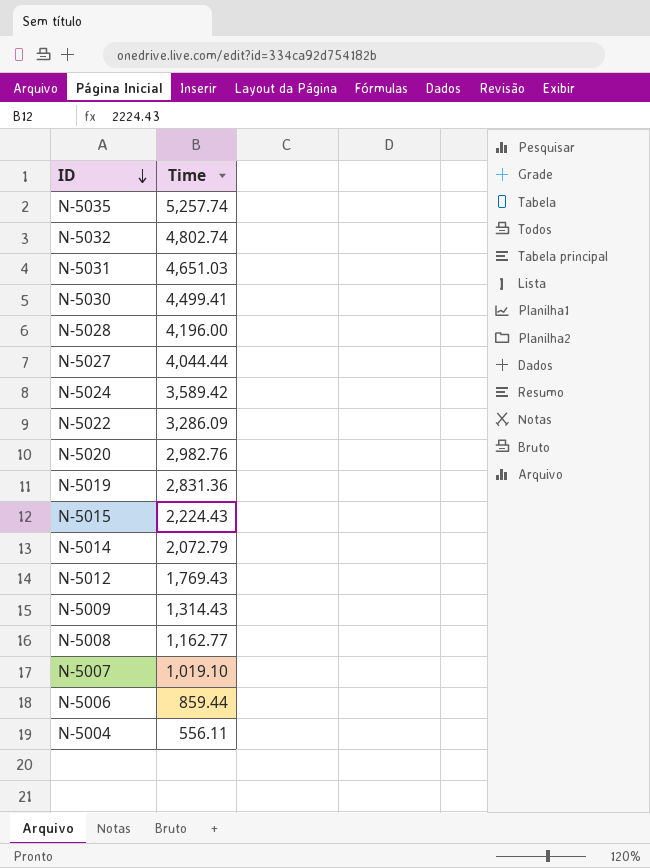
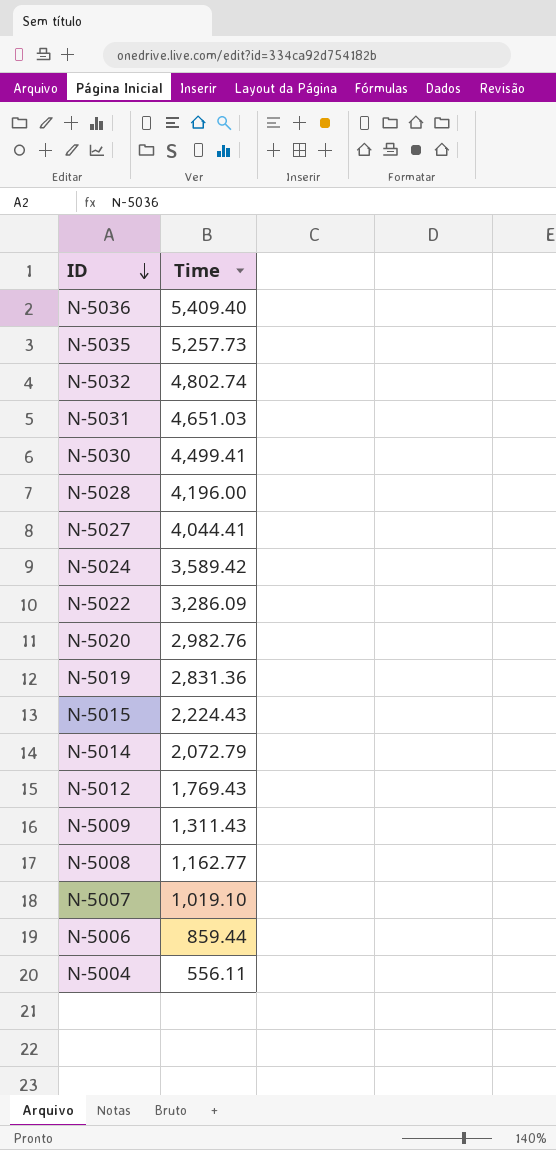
row N-5036: none -> 5,409.40
N-5035 | Time: 5,257.74 -> 5,257.73
N-5027 | Time: 4,044.44 -> 4,044.41
N-5009 | Time: 1,314.43 -> 1,311.43

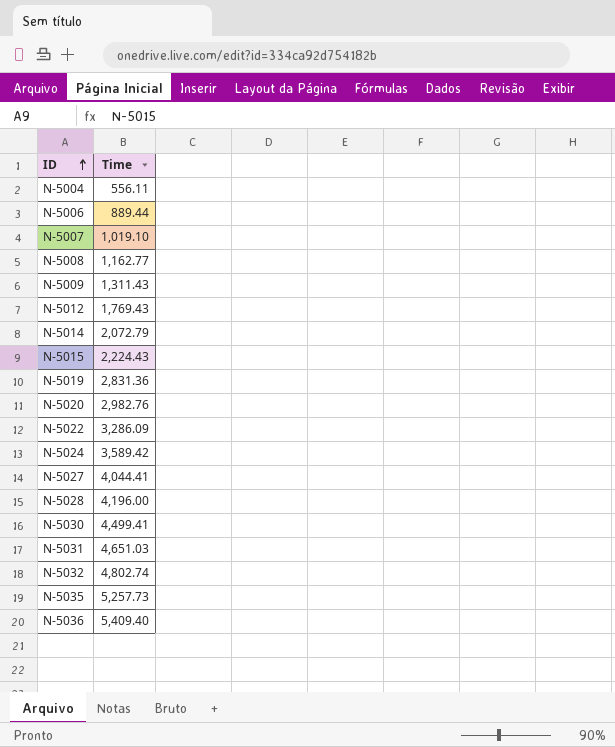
row order: ID descending -> ID ascending
N-5006 | Time: 859.44 -> 889.44

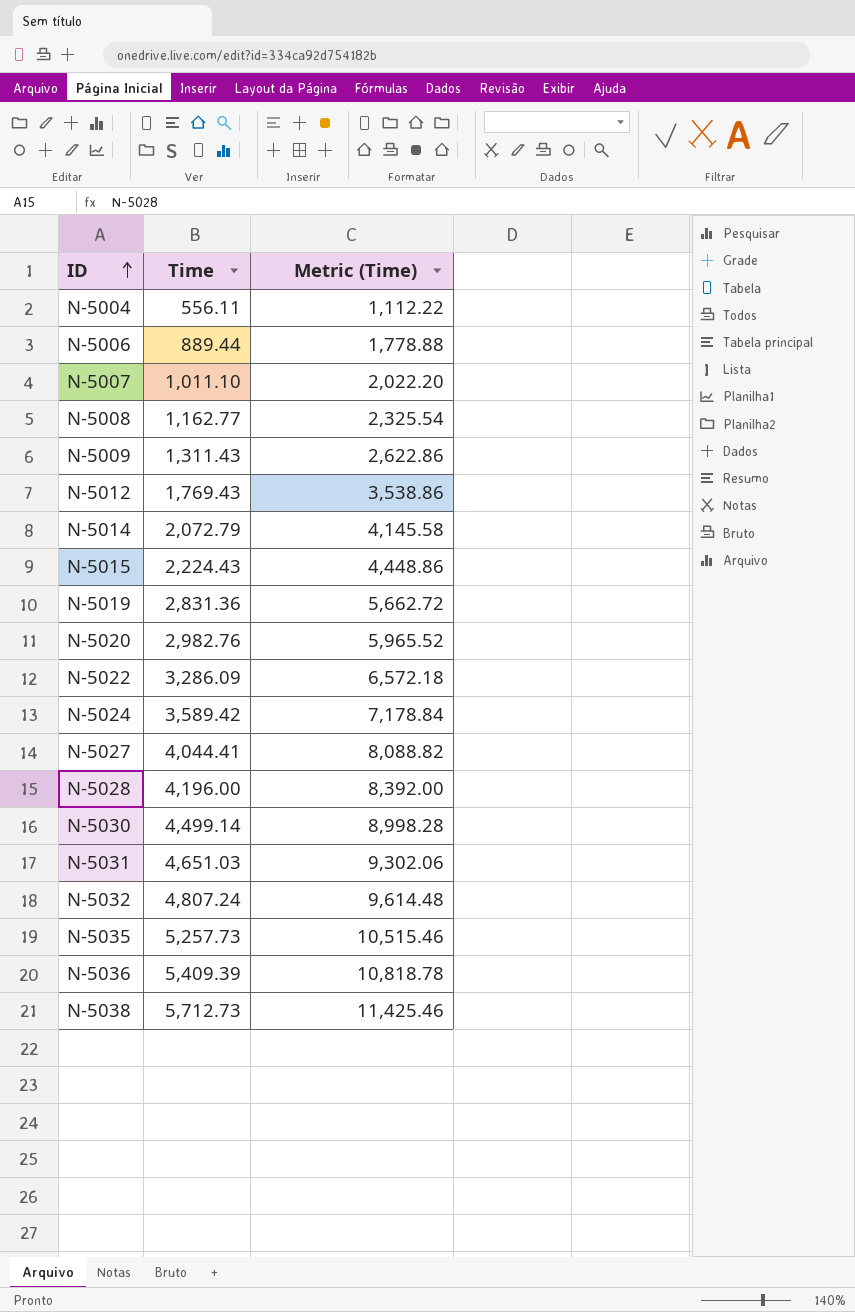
column Metric (Time) | formula: none -> [Time] * 2
N-5007 | Time: 1,019.10 -> 1,011.10
N-5030 | Time: 4,499.41 -> 4,499.14
N-5032 | Time: 4,802.74 -> 4,807.24
N-5036 | Time: 5,409.40 -> 5,409.39
row N-5038: none -> 5,712.73 | 11,425.46

